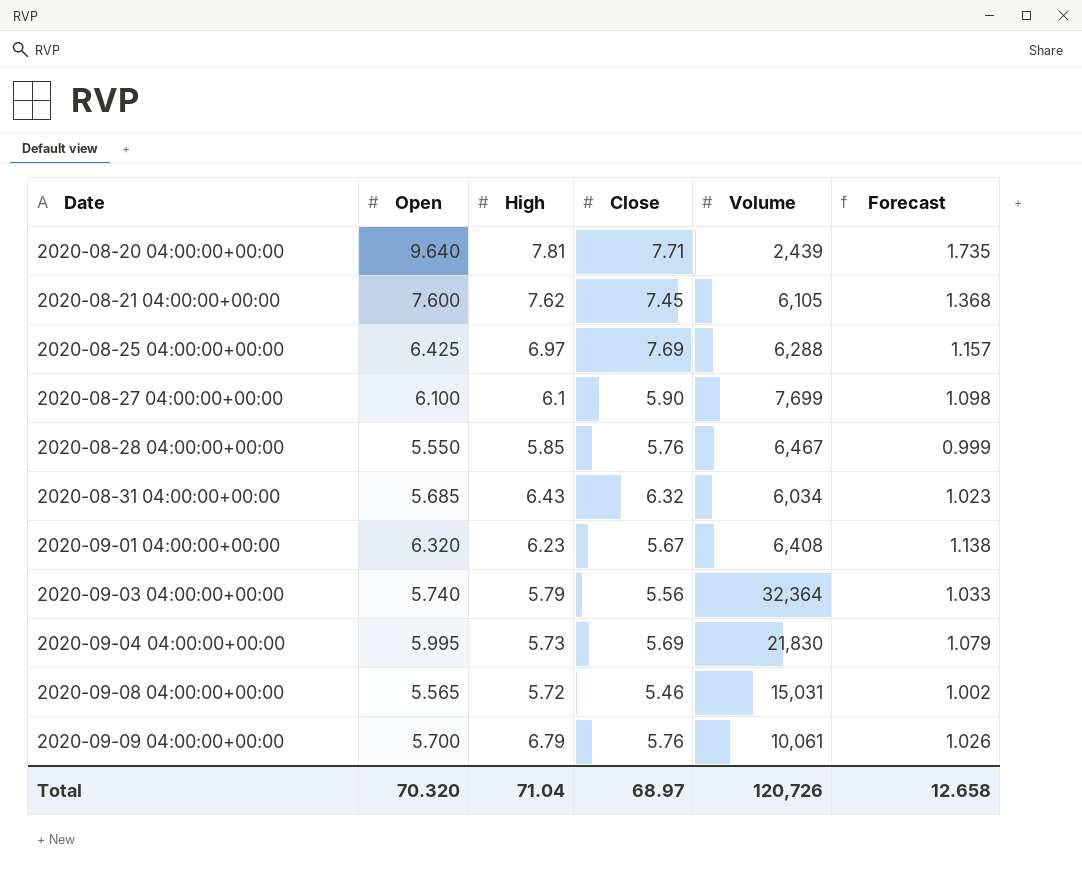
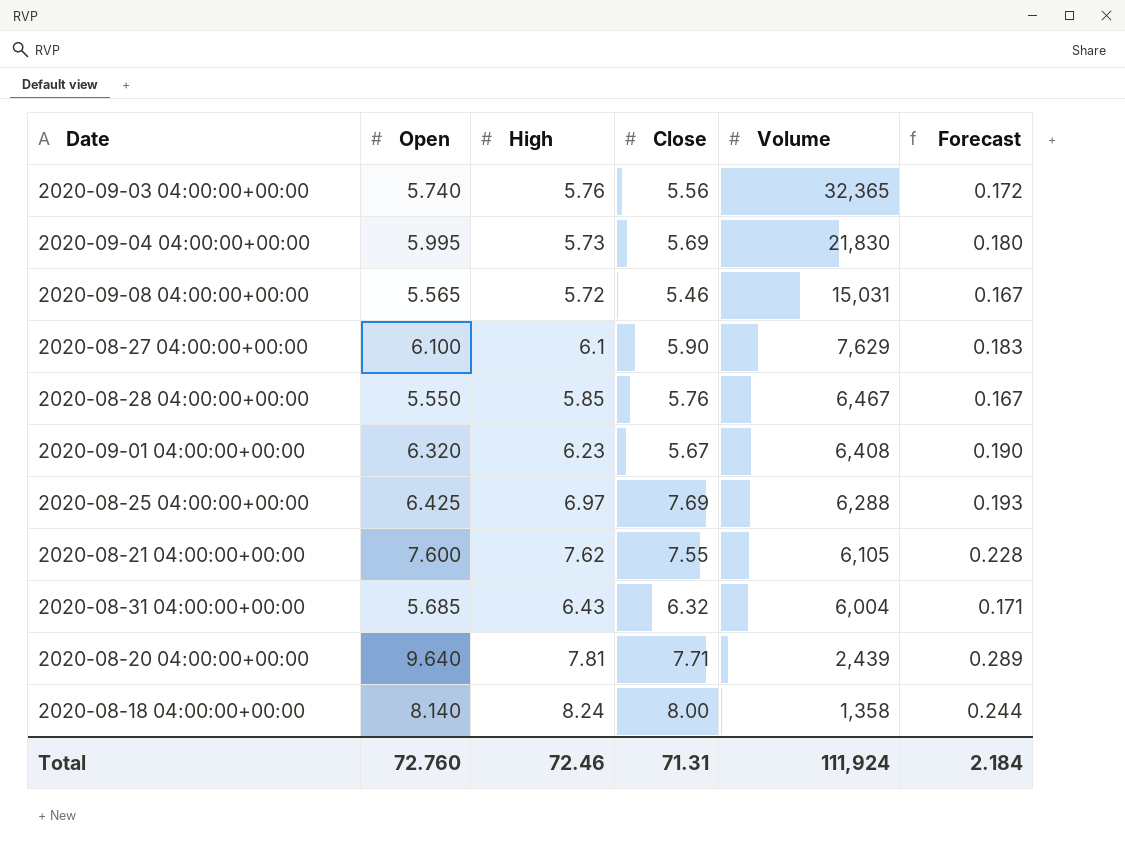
row order: Date ascending -> Volume descending
column Forecast | formula: [Open] * 0.18 -> [Open] * 0.03
row 2020-09-09 04:00:00+00:00: 5.700 | 6.79 | 5.76 | 10,061 | 1.026 -> none
2020-09-03 04:00:00+00:00 | High: 5.79 -> 5.76
2020-09-03 04:00:00+00:00 | Volume: 32,364 -> 32,365
2020-08-27 04:00:00+00:00 | Volume: 7,699 -> 7,629
2020-08-21 04:00:00+00:00 | Close: 7.45 -> 7.55
2020-08-31 04:00:00+00:00 | Volume: 6,034 -> 6,004
row 2020-08-18 04:00:00+00:00: none -> 8.140 | 8.24 | 8.00 | 1,358 | 0.244
Total | Open: 70.320 -> 72.760
Total | High: 71.04 -> 72.46
Total | Close: 68.97 -> 71.31
Total | Volume: 120,726 -> 111,924
Total | Forecast: 12.658 -> 2.184

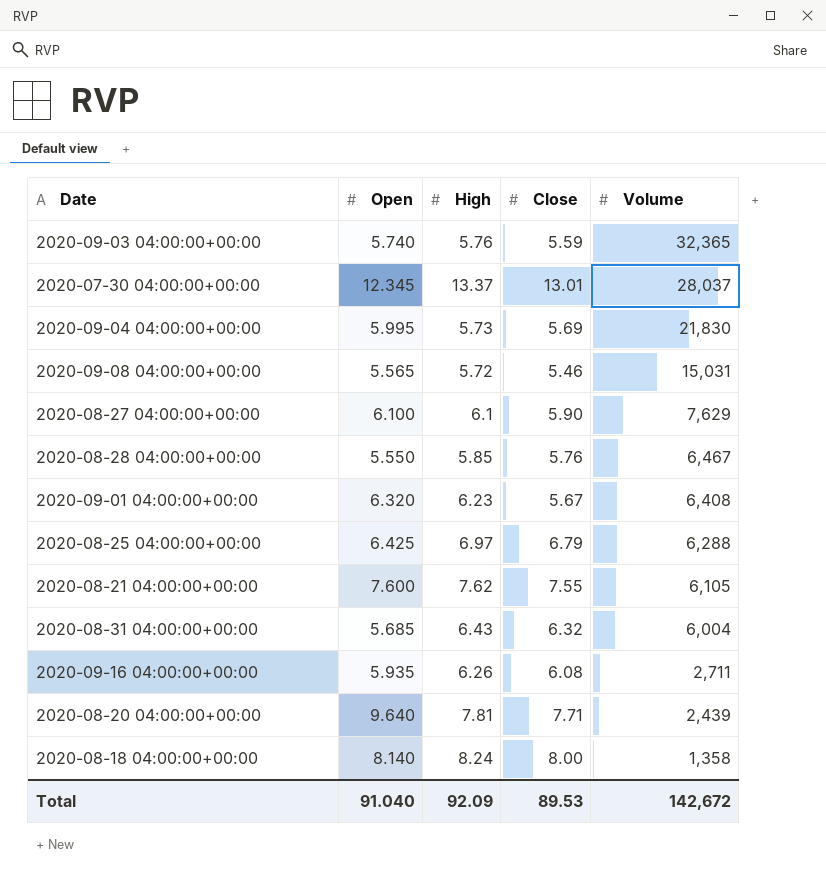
column Forecast | formula: [Open] * 0.03 -> none
2020-09-03 04:00:00+00:00 | Close: 5.56 -> 5.59
row 2020-07-30 04:00:00+00:00: none -> 12.345 | 13.37 | 13.01 | 28,037
2020-08-25 04:00:00+00:00 | Close: 7.69 -> 6.79
row 2020-09-16 04:00:00+00:00: none -> 5.935 | 6.26 | 6.08 | 2,711
Total | Open: 72.760 -> 91.040
Total | High: 72.46 -> 92.09
Total | Close: 71.31 -> 89.53
Total | Volume: 111,924 -> 142,672

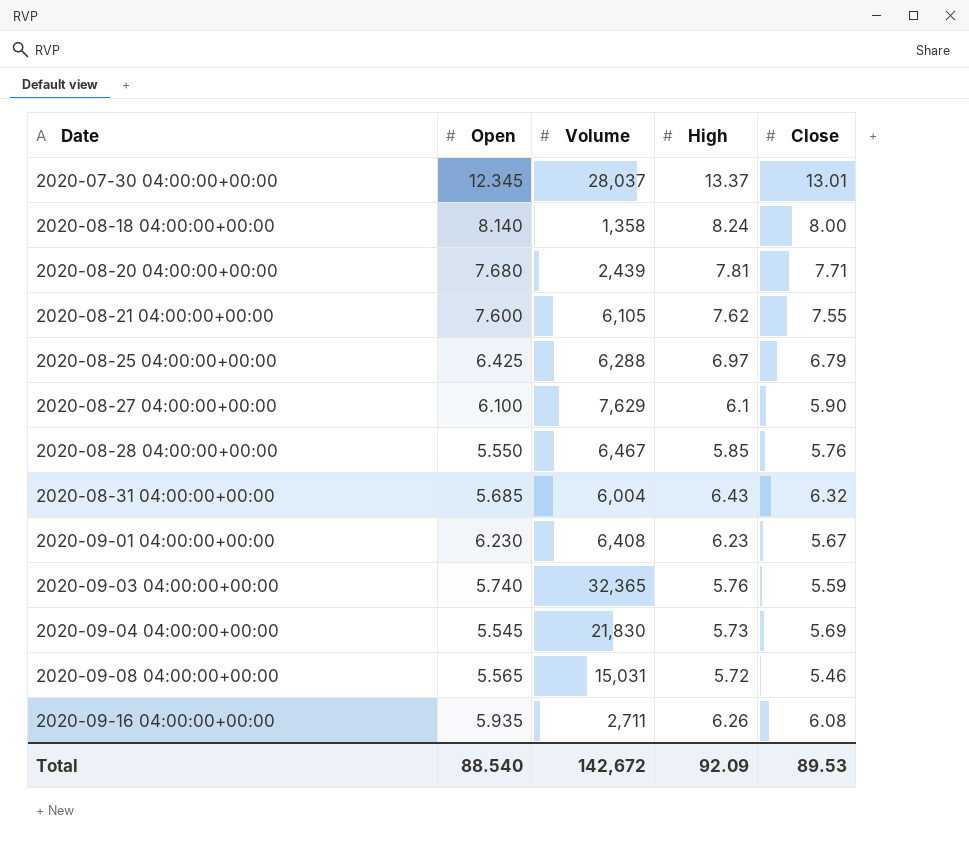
row order: Volume descending -> Date ascending
column Volume | position: 5 -> 3
2020-08-20 04:00:00+00:00 | Open: 9.640 -> 7.680
2020-09-01 04:00:00+00:00 | Open: 6.320 -> 6.230
2020-09-04 04:00:00+00:00 | Open: 5.995 -> 5.545
Total | Open: 91.040 -> 88.540

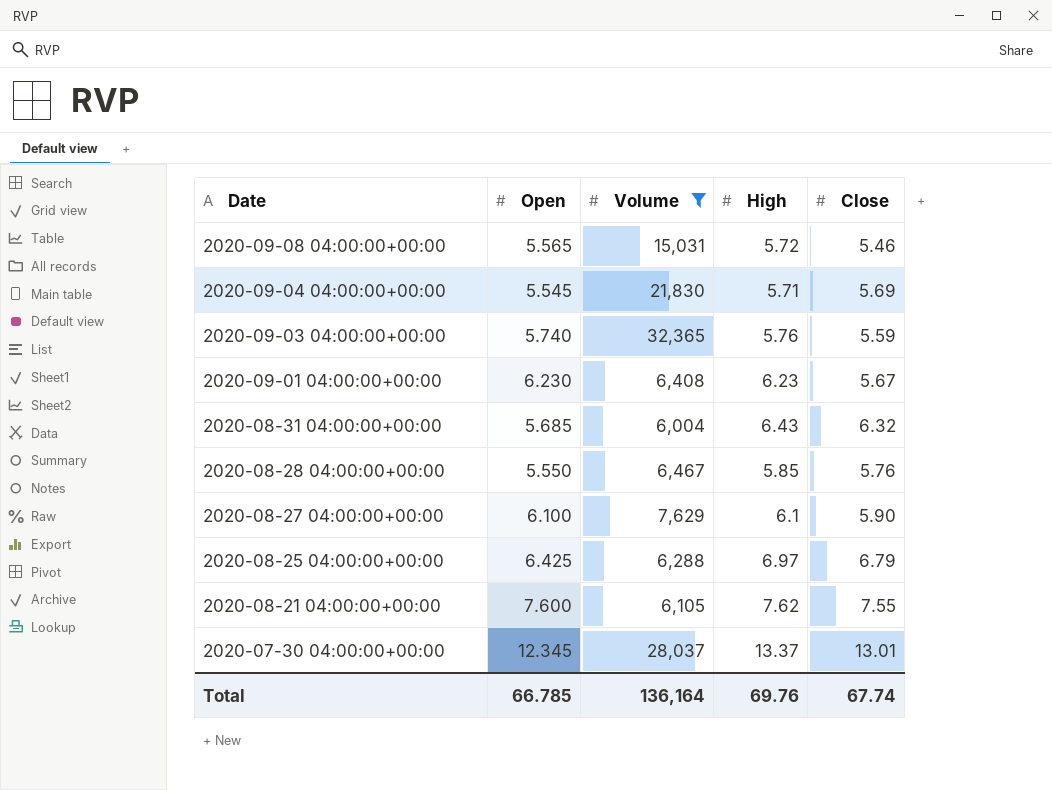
filter: none -> Volume >= 6,004
row order: Date ascending -> Date descending
2020-09-04 04:00:00+00:00 | High: 5.73 -> 5.71
Total | Open: 88.540 -> 66.785
Total | Volume: 142,672 -> 136,164
Total | High: 92.09 -> 69.76
Total | Close: 89.53 -> 67.74

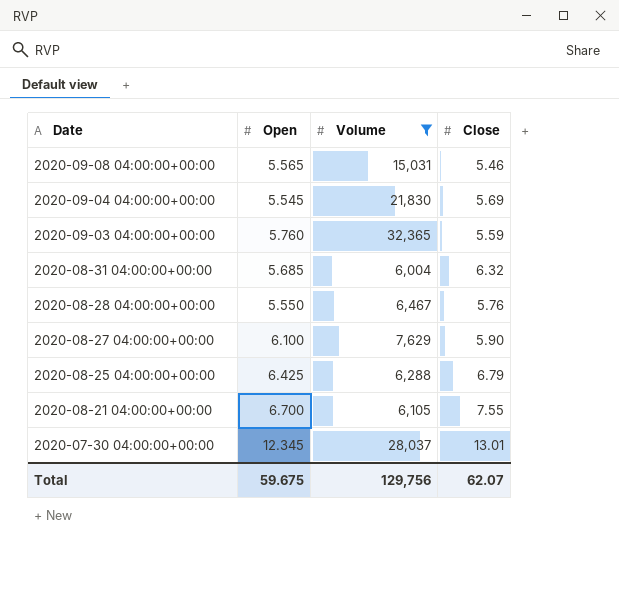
column High | position: 4 -> none
row 2020-09-01 04:00:00+00:00: 6.230 | 6,408 | 6.23 | 5.67 -> none
2020-09-03 04:00:00+00:00 | Open: 5.740 -> 5.760
2020-08-21 04:00:00+00:00 | Open: 7.600 -> 6.700
Total | Open: 66.785 -> 59.675
Total | Volume: 136,164 -> 129,756
Total | Close: 67.74 -> 62.07

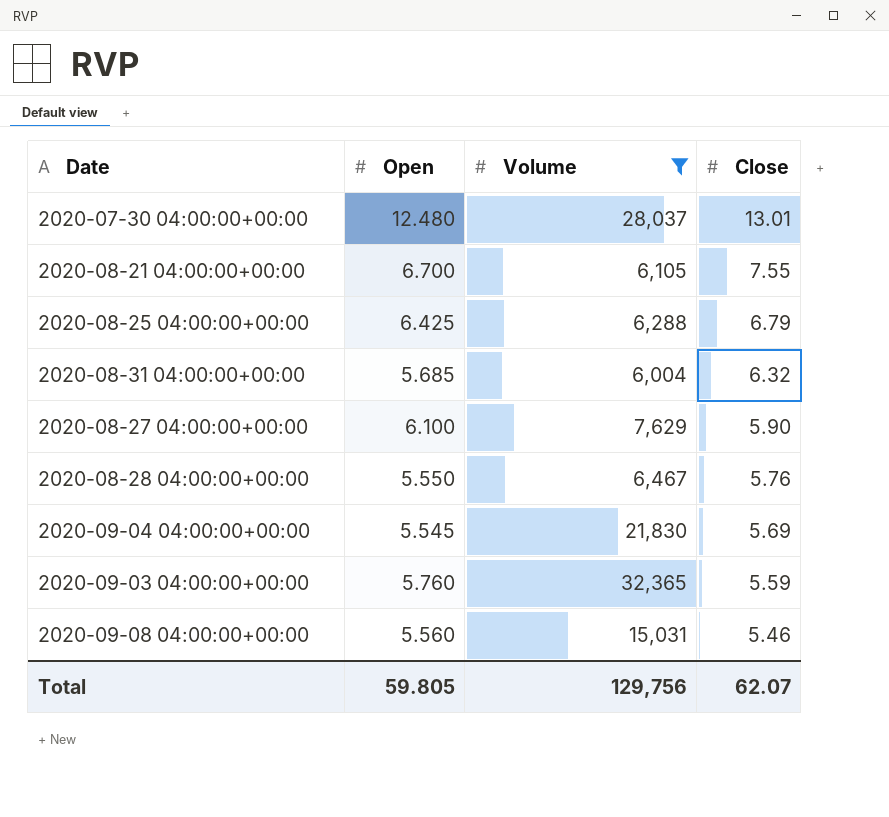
row order: Date descending -> Close descending
2020-07-30 04:00:00+00:00 | Open: 12.345 -> 12.480
2020-09-08 04:00:00+00:00 | Open: 5.565 -> 5.560
Total | Open: 59.675 -> 59.805

